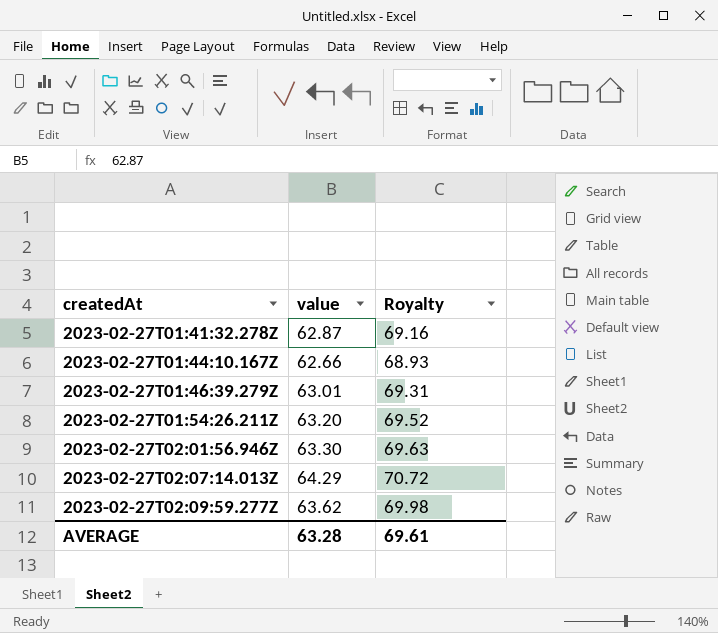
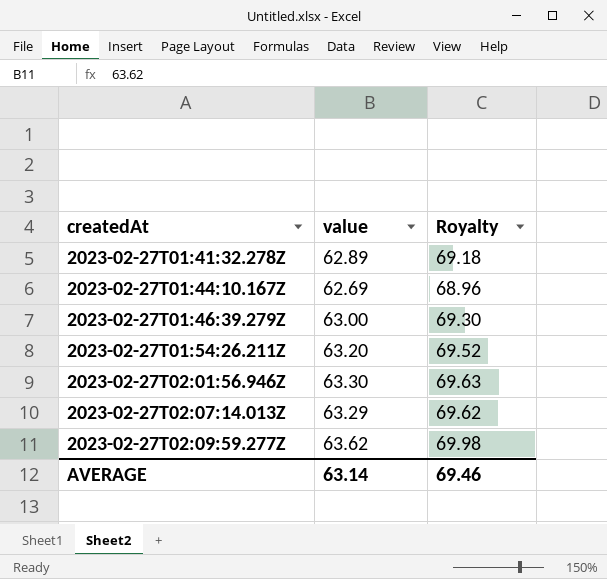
2023-02-27T01:41:32.278Z | value: 62.87 -> 62.89
2023-02-27T01:41:32.278Z | Royalty: 69.16 -> 69.18
2023-02-27T01:44:10.167Z | value: 62.66 -> 62.69
2023-02-27T01:44:10.167Z | Royalty: 68.93 -> 68.96
2023-02-27T01:46:39.279Z | value: 63.01 -> 63.00
2023-02-27T01:46:39.279Z | Royalty: 69.31 -> 69.30
2023-02-27T02:07:14.013Z | value: 64.29 -> 63.29
2023-02-27T02:07:14.013Z | Royalty: 70.72 -> 69.62
AVERAGE | value: 63.28 -> 63.14
AVERAGE | Royalty: 69.61 -> 69.46

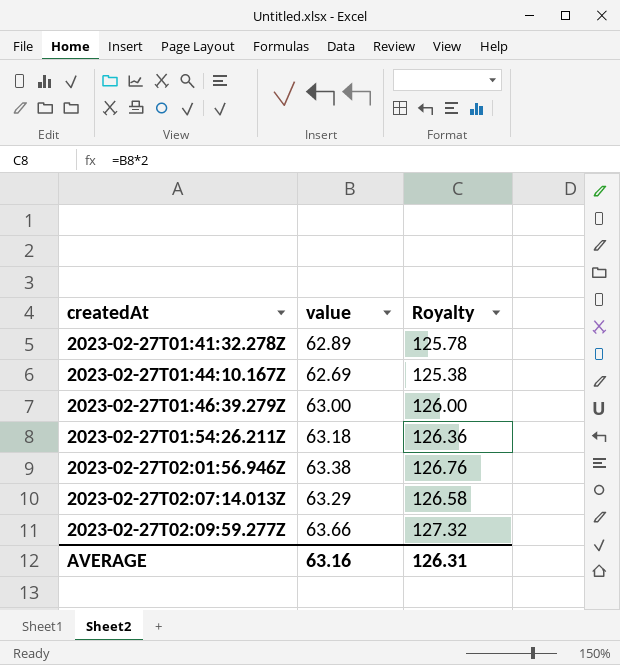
column Royalty | formula: [value] * 1.1 -> [value] * 2
2023-02-27T01:54:26.211Z | value: 63.20 -> 63.18
2023-02-27T02:01:56.946Z | value: 63.30 -> 63.38
2023-02-27T02:09:59.277Z | value: 63.62 -> 63.66
AVERAGE | value: 63.14 -> 63.16
AVERAGE | Royalty: 69.46 -> 126.31

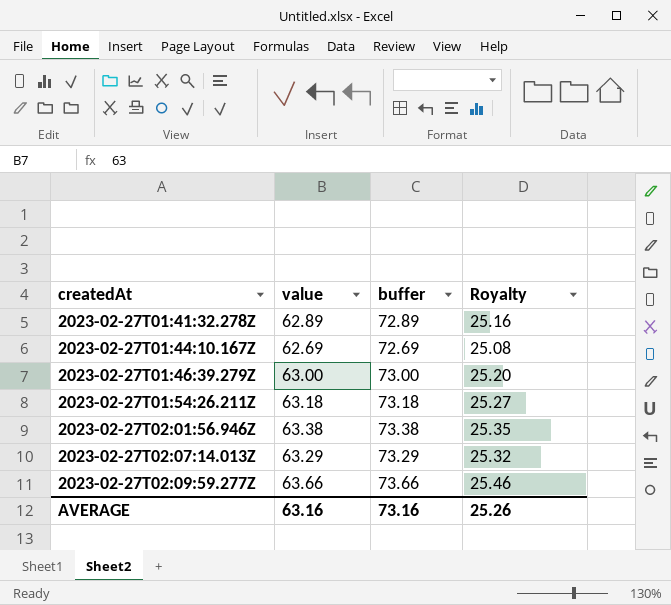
column buffer | formula: none -> [value] + 10
column Royalty | formula: [value] * 2 -> [value] * 0.4
AVERAGE | Royalty: 126.31 -> 25.26

